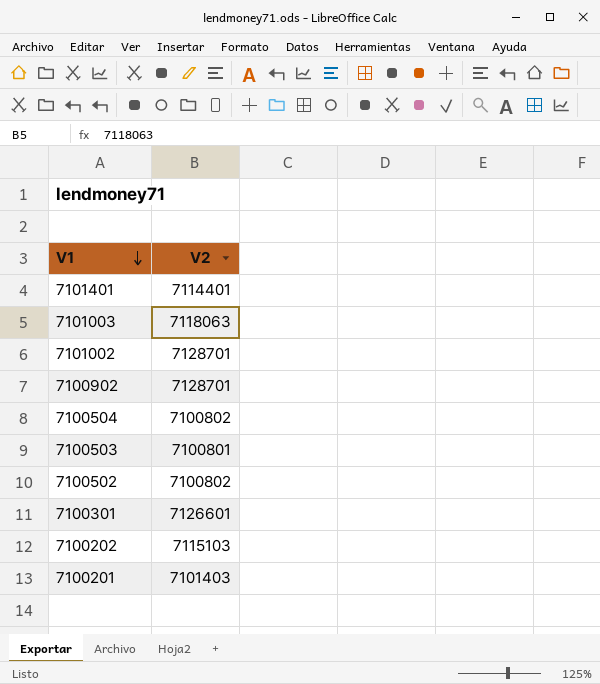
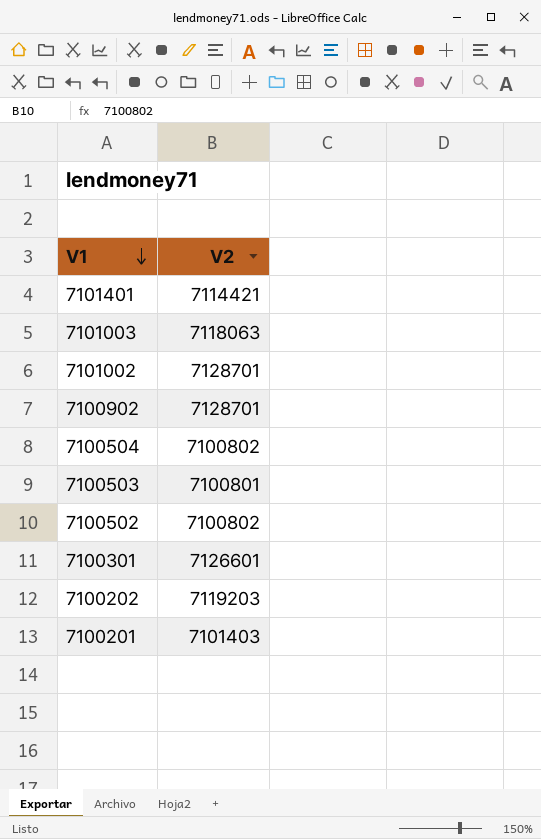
7101401 | V2: 7114401 -> 7114421
7100202 | V2: 7115103 -> 7119203

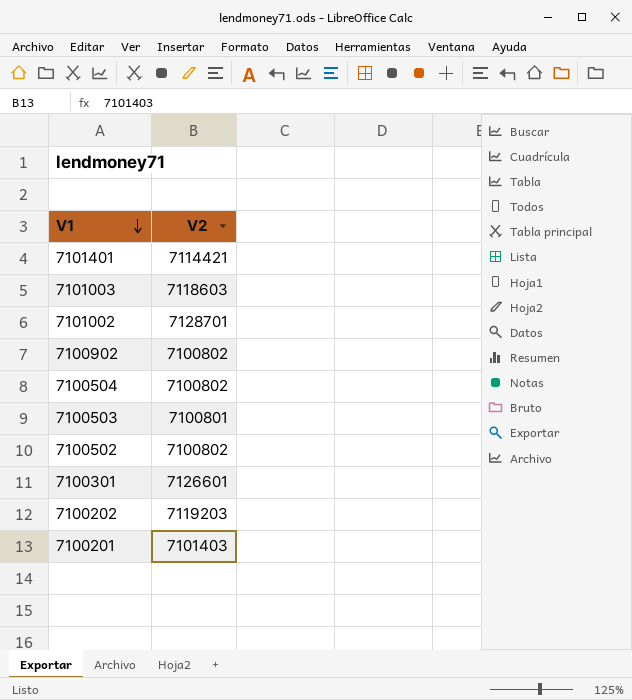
7101003 | V2: 7118063 -> 7118603
7100902 | V2: 7128701 -> 7100802

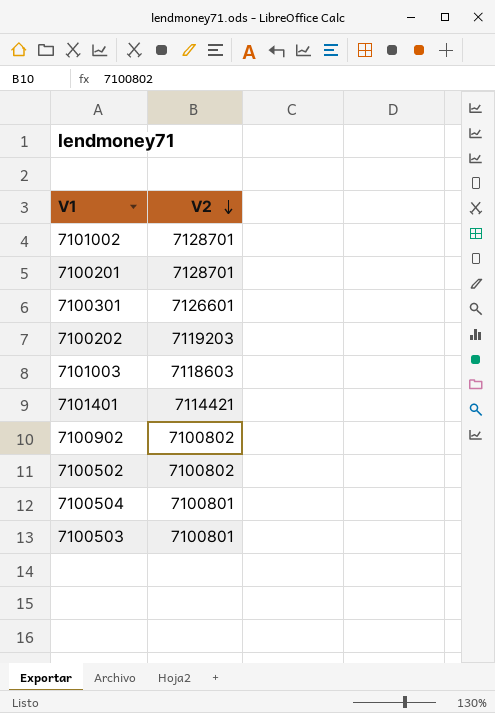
row order: V1 descending -> V2 descending
7100201 | V2: 7101403 -> 7128701
7100504 | V2: 7100802 -> 7100801

